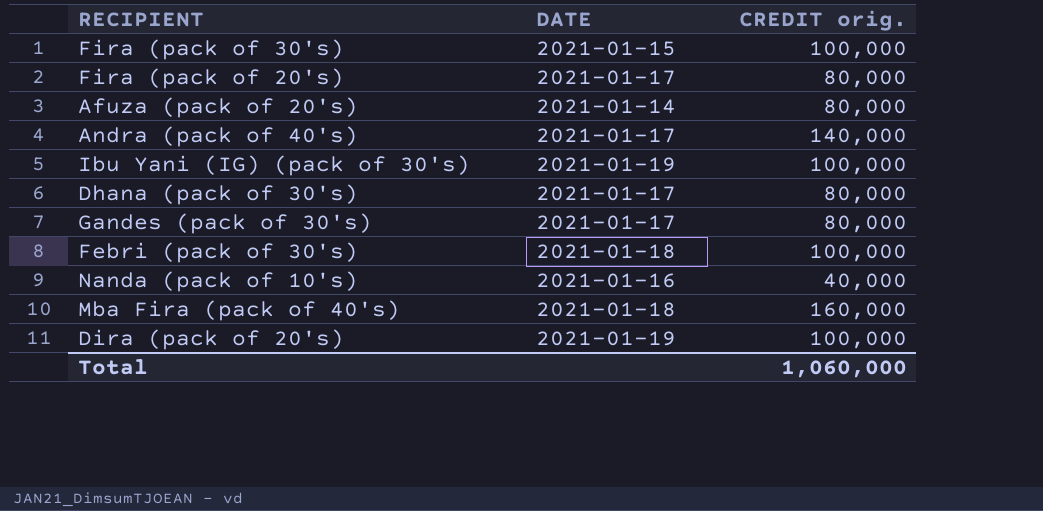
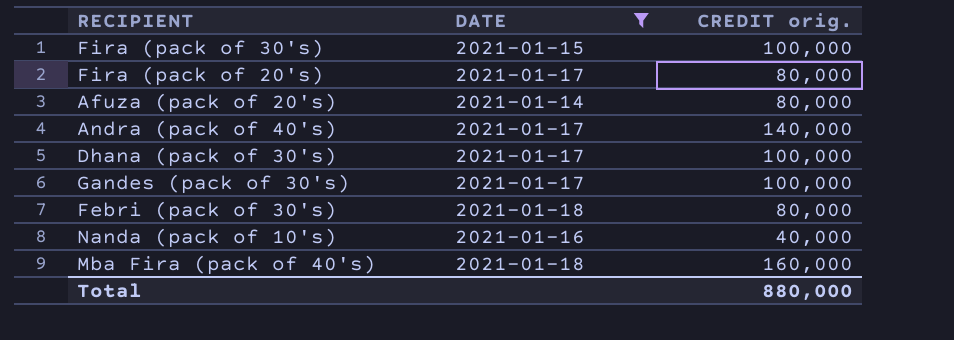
filter: none -> DATE != 2021-01-19
Dhana (pack of 30's) | CREDIT orig.: 80,000 -> 100,000
Gandes (pack of 30's) | CREDIT orig.: 80,000 -> 100,000
Febri (pack of 30's) | CREDIT orig.: 100,000 -> 80,000
Total | CREDIT orig.: 1,060,000 -> 880,000

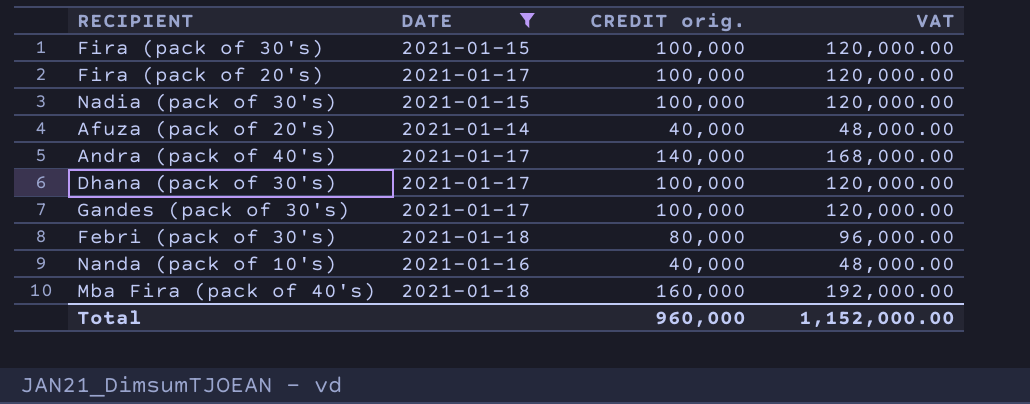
column VAT | formula: none -> [CREDIT orig.] * 1.2
Fira (pack of 20's) | CREDIT orig.: 80,000 -> 100,000
row Nadia (pack of 30's): none -> 2021-01-15 | 100,000 | 120,000.00
Afuza (pack of 20's) | CREDIT orig.: 80,000 -> 40,000
Total | CREDIT orig.: 880,000 -> 960,000

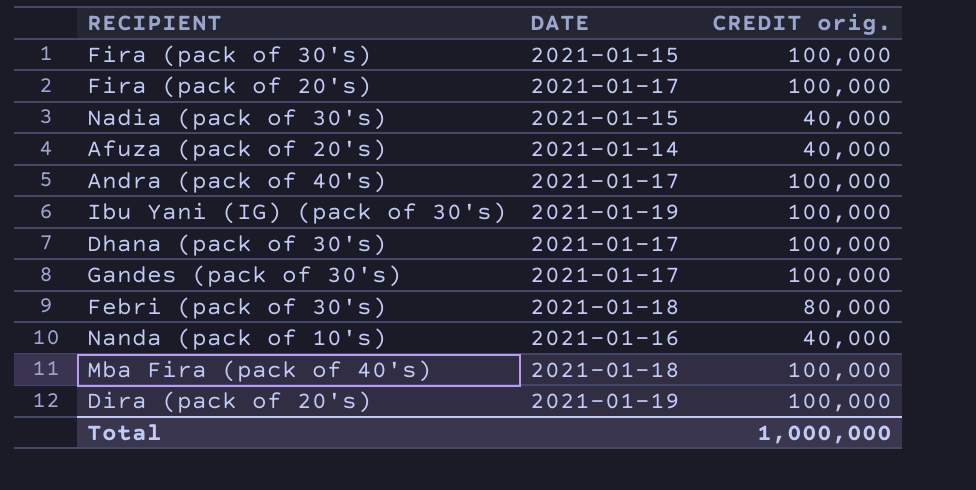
filter: DATE != 2021-01-19 -> none
column VAT | formula: [CREDIT orig.] * 1.2 -> none
Nadia (pack of 30's) | CREDIT orig.: 100,000 -> 40,000
Andra (pack of 40's) | CREDIT orig.: 140,000 -> 100,000
Mba Fira (pack of 40's) | CREDIT orig.: 160,000 -> 100,000
Total | CREDIT orig.: 960,000 -> 1,000,000

